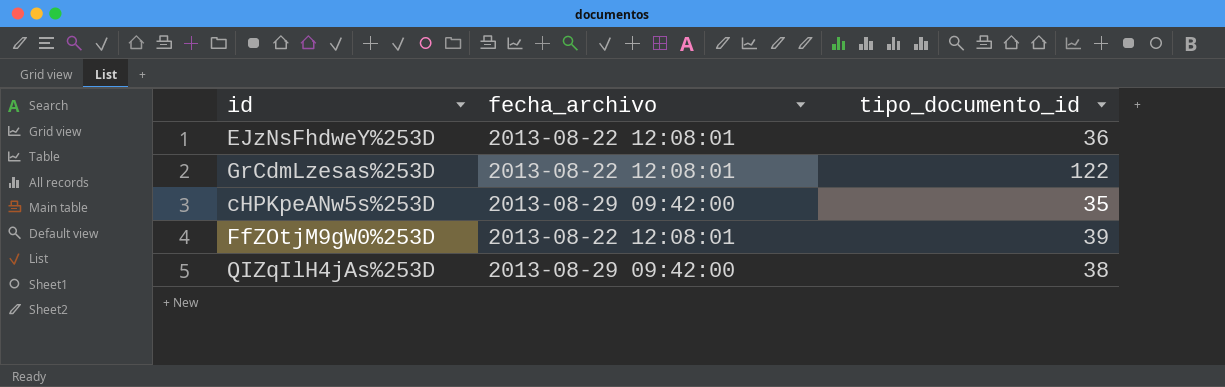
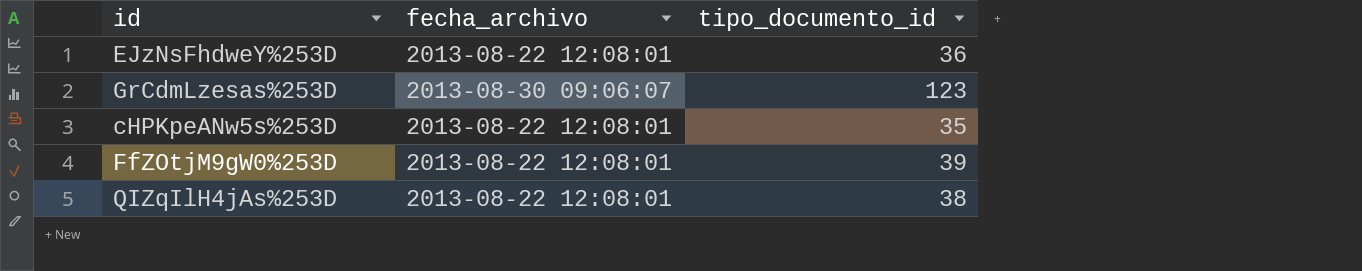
GrCdmLzesas%253D | fecha_archivo: 2013-08-22 12:08:01 -> 2013-08-30 09:06:07
GrCdmLzesas%253D | tipo_documento_id: 122 -> 123
cHPKpeANw5s%253D | fecha_archivo: 2013-08-29 09:42:00 -> 2013-08-22 12:08:01
QIZqIlH4jAs%253D | fecha_archivo: 2013-08-29 09:42:00 -> 2013-08-22 12:08:01

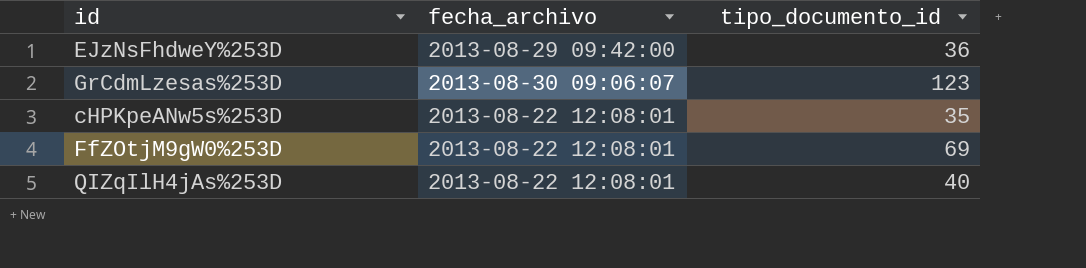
EJzNsFhdweY%253D | fecha_archivo: 2013-08-22 12:08:01 -> 2013-08-29 09:42:00
FfZOtjM9gW0%253D | tipo_documento_id: 39 -> 69
QIZqIlH4jAs%253D | tipo_documento_id: 38 -> 40

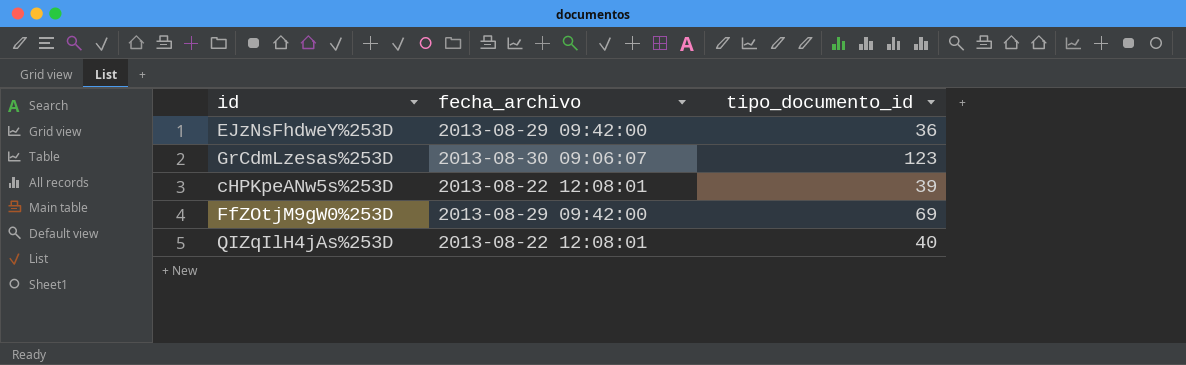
cHPKpeANw5s%253D | tipo_documento_id: 35 -> 39
FfZOtjM9gW0%253D | fecha_archivo: 2013-08-22 12:08:01 -> 2013-08-29 09:42:00

